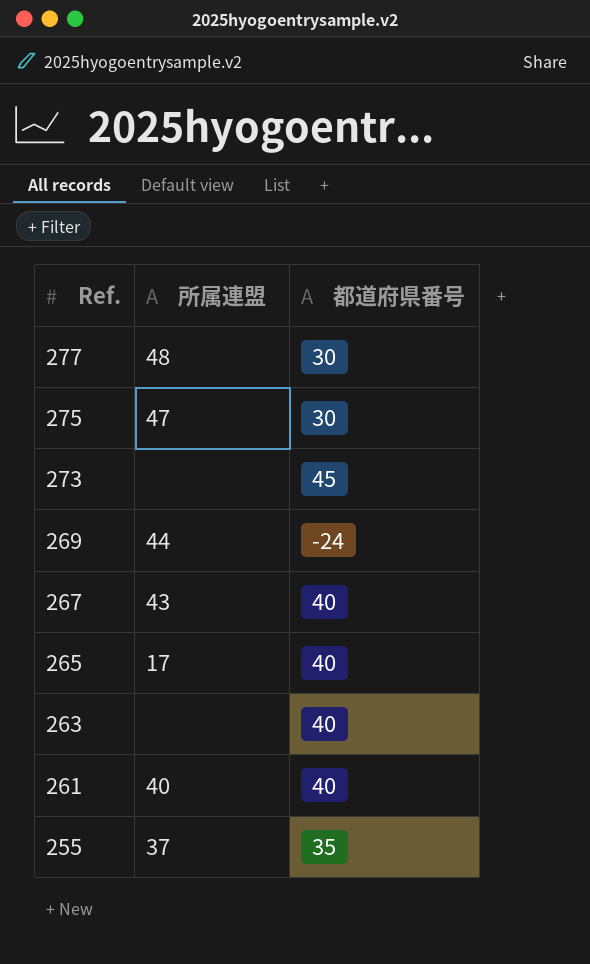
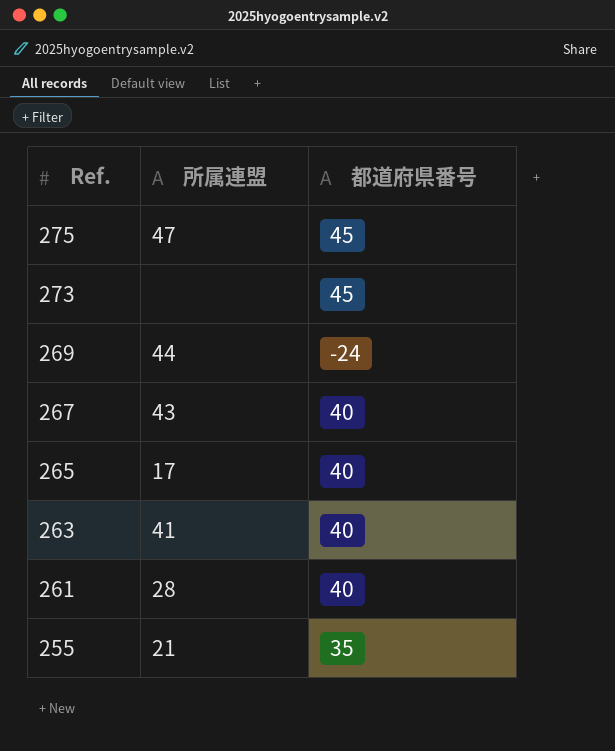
row 277: 48 | 30 -> none
275 | 都道府県番号: 30 -> 45
263 | 所属連盟: none -> 41
261 | 所属連盟: 40 -> 28
255 | 所属連盟: 37 -> 21

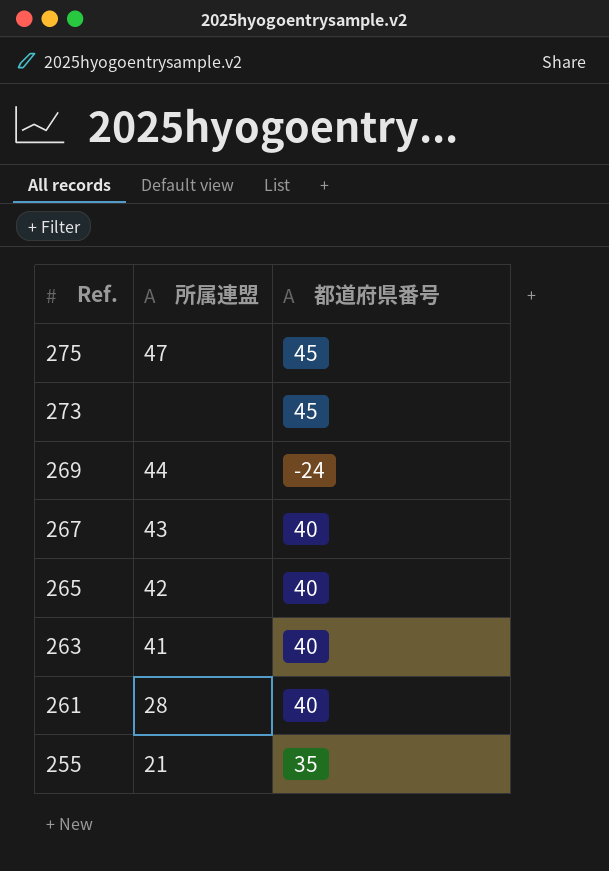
265 | 所属連盟: 17 -> 42

